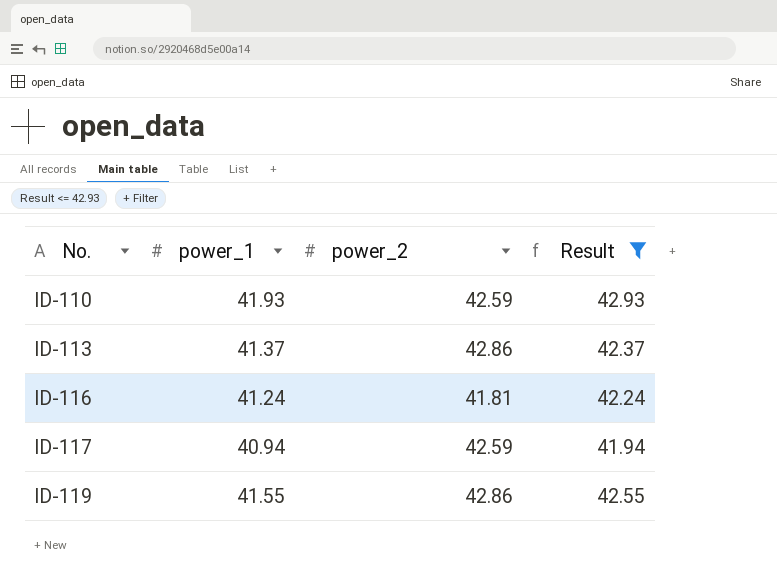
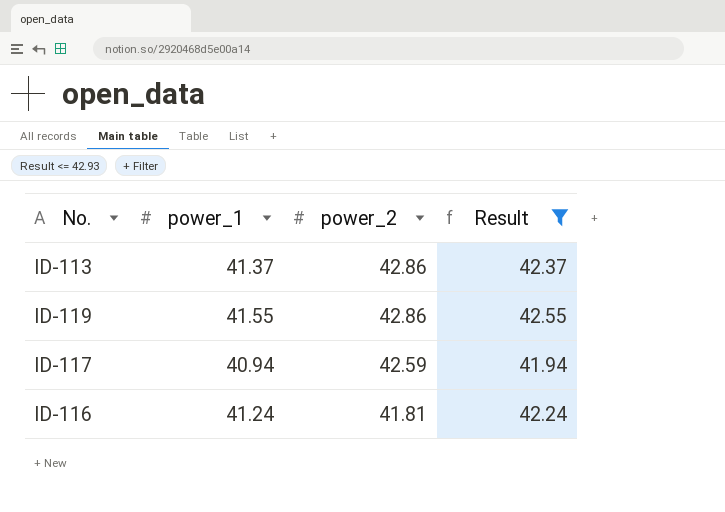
row order: No. ascending -> power_2 descending
row ID-110: 41.93 | 42.59 | 42.93 -> none

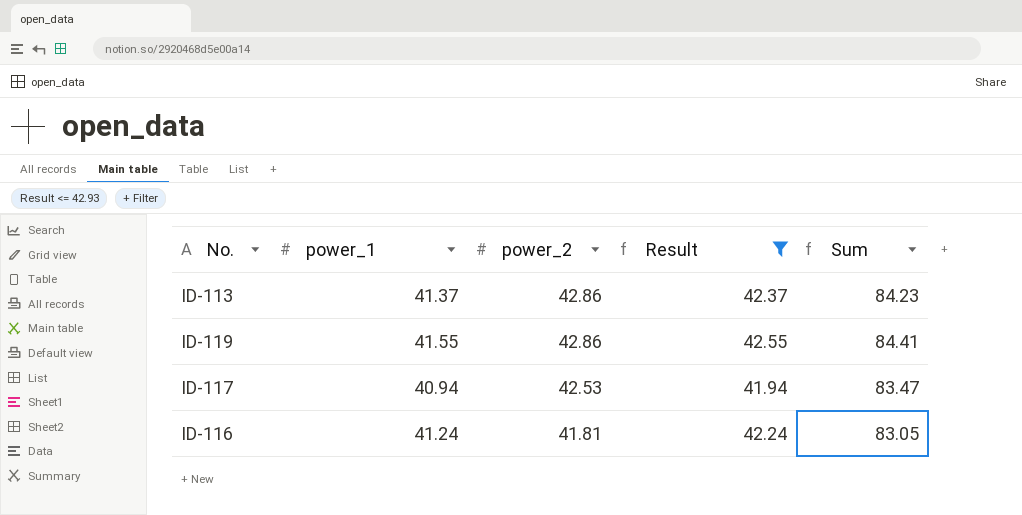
column Sum | formula: none -> [power_1] + [power_2]
ID-117 | power_2: 42.59 -> 42.53

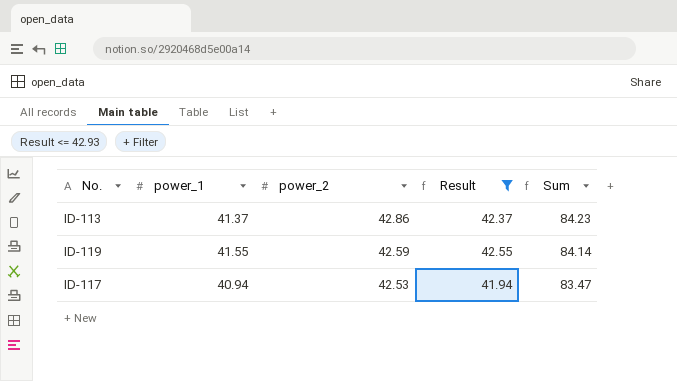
row ID-116: 41.24 | 41.81 | 42.24 | 83.05 -> none
ID-119 | power_2: 42.86 -> 42.59
ID-119 | Sum: 84.41 -> 84.14

